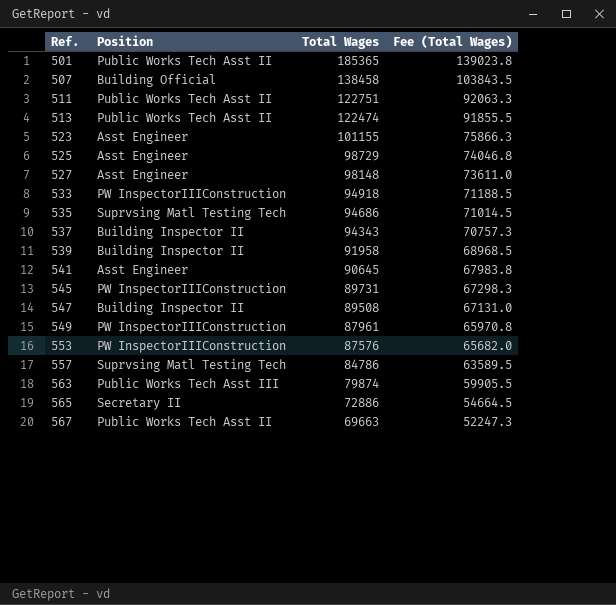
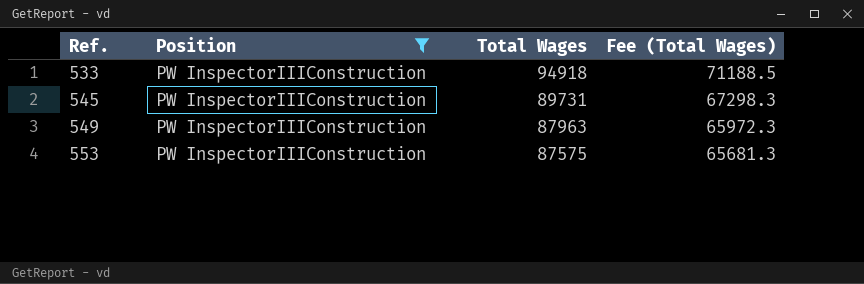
filter: none -> Position = PW InspectorIIIConstruction
549 | Total Wages: 87961 -> 87963
549 | Fee (Total Wages): 65970.8 -> 65972.3
553 | Total Wages: 87576 -> 87575
553 | Fee (Total Wages): 65682.0 -> 65681.3

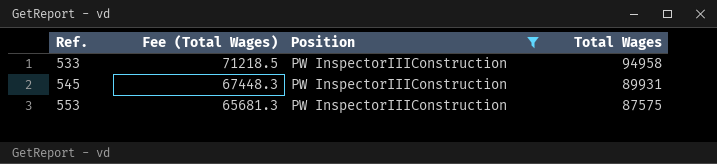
column Fee (Total Wages) | position: 4 -> 2
row 549: PW InspectorIIIConstruction | 87963 | 65972.3 -> none
533 | Fee (Total Wages): 71188.5 -> 71218.5
533 | Total Wages: 94918 -> 94958
545 | Fee (Total Wages): 67298.3 -> 67448.3
545 | Total Wages: 89731 -> 89931

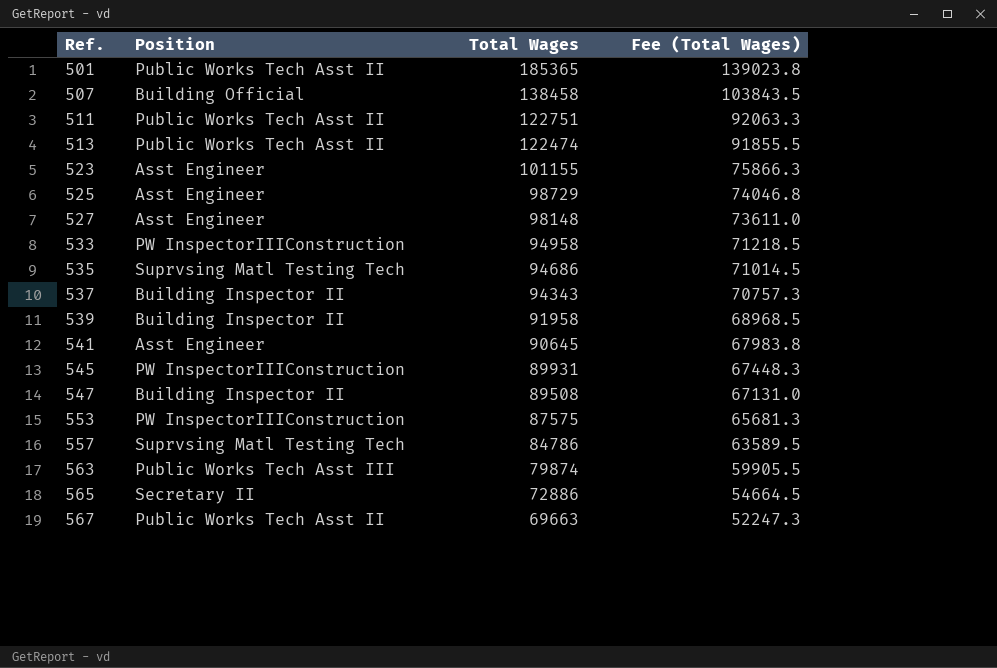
filter: Position = PW InspectorIIIConstruction -> none
column Fee (Total Wages) | position: 2 -> 4

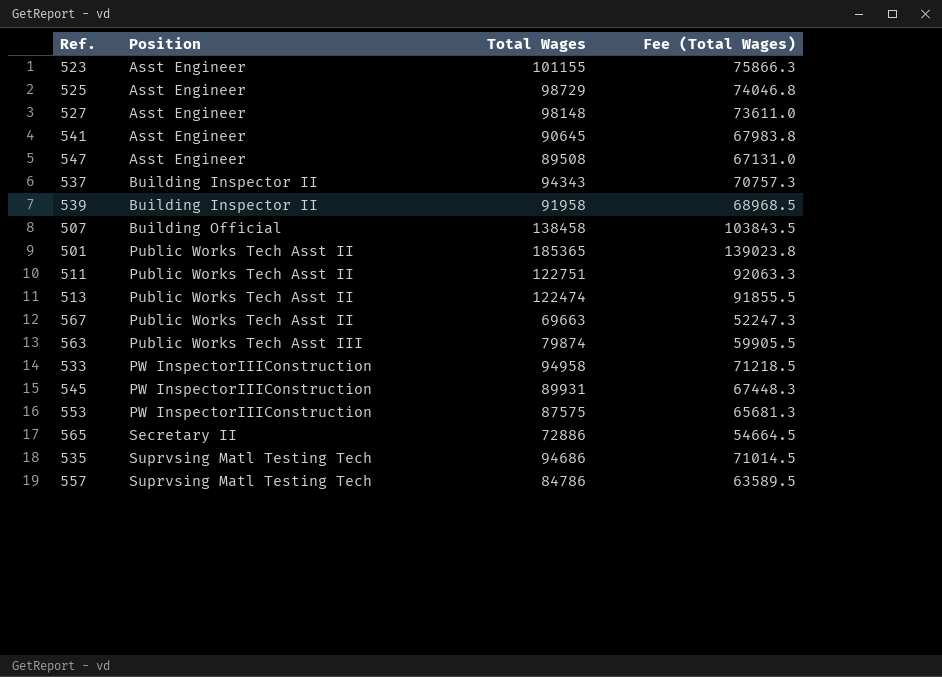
row order: Ref. ascending -> Position ascending
547 | Position: Building Inspector II -> Asst Engineer

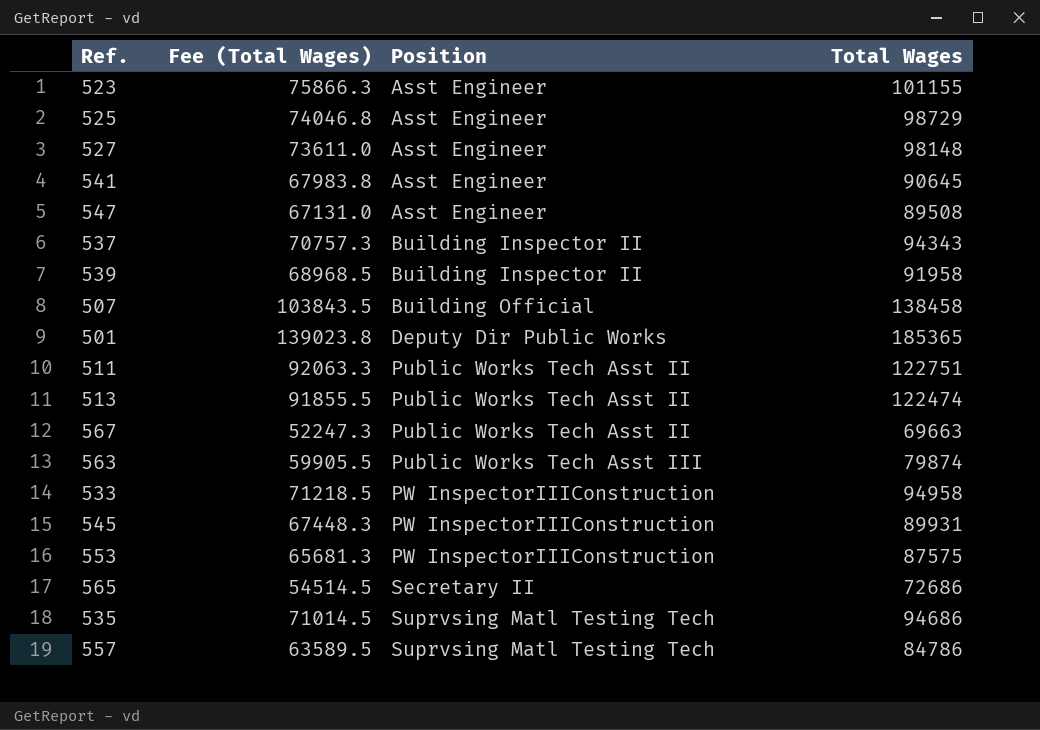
column Fee (Total Wages) | position: 4 -> 2
501 | Position: Public Works Tech Asst II -> Deputy Dir Public Works
565 | Fee (Total Wages): 54664.5 -> 54514.5
565 | Total Wages: 72886 -> 72686

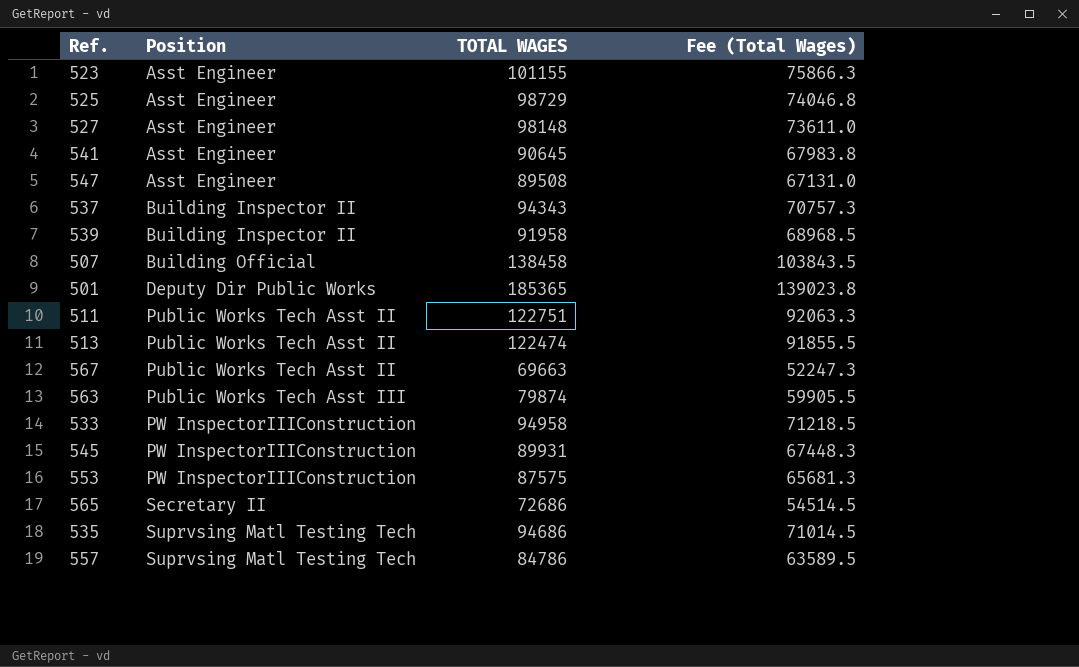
column name: Total Wages -> TOTAL WAGES
column Fee (Total Wages) | position: 2 -> 4

